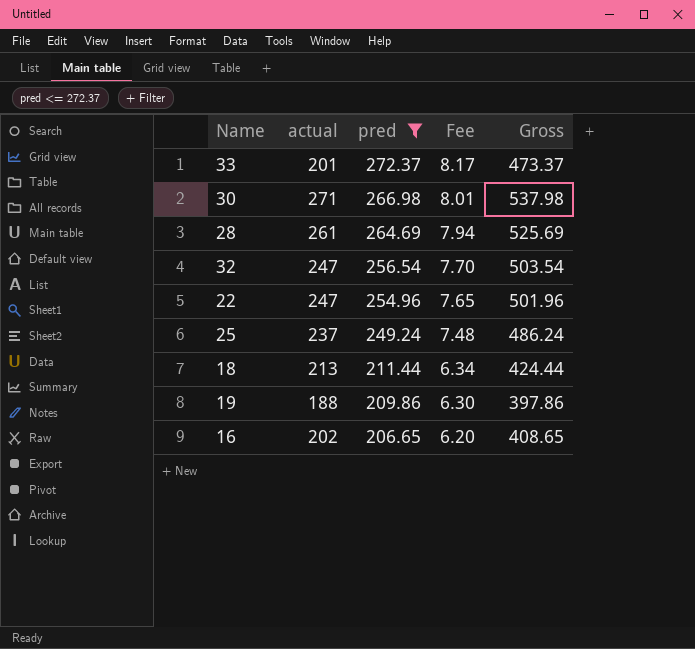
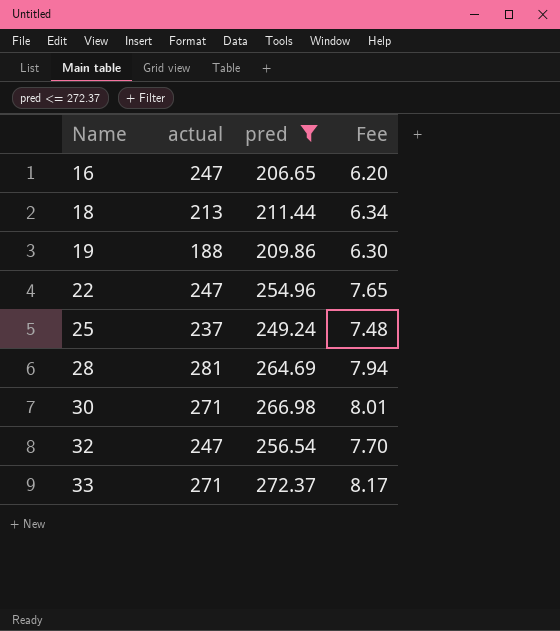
row order: pred descending -> Name ascending
column Gross | formula: [actual] + [pred] -> none
16 | actual: 202 -> 247
28 | actual: 261 -> 281
33 | actual: 201 -> 271

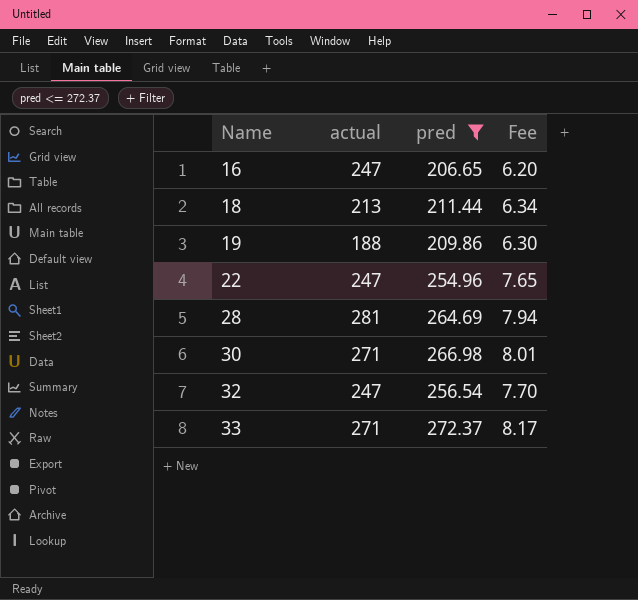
row 25: 237 | 249.24 | 7.48 -> none

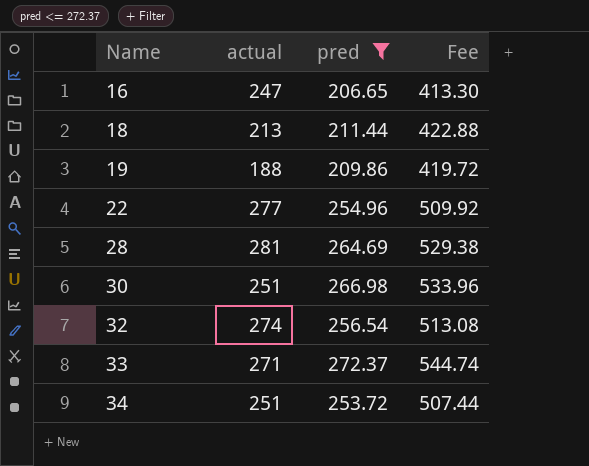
column Fee | formula: [pred] * 0.03 -> [pred] * 2
22 | actual: 247 -> 277
30 | actual: 271 -> 251
32 | actual: 247 -> 274
row 34: none -> 251 | 253.72 | 507.44

